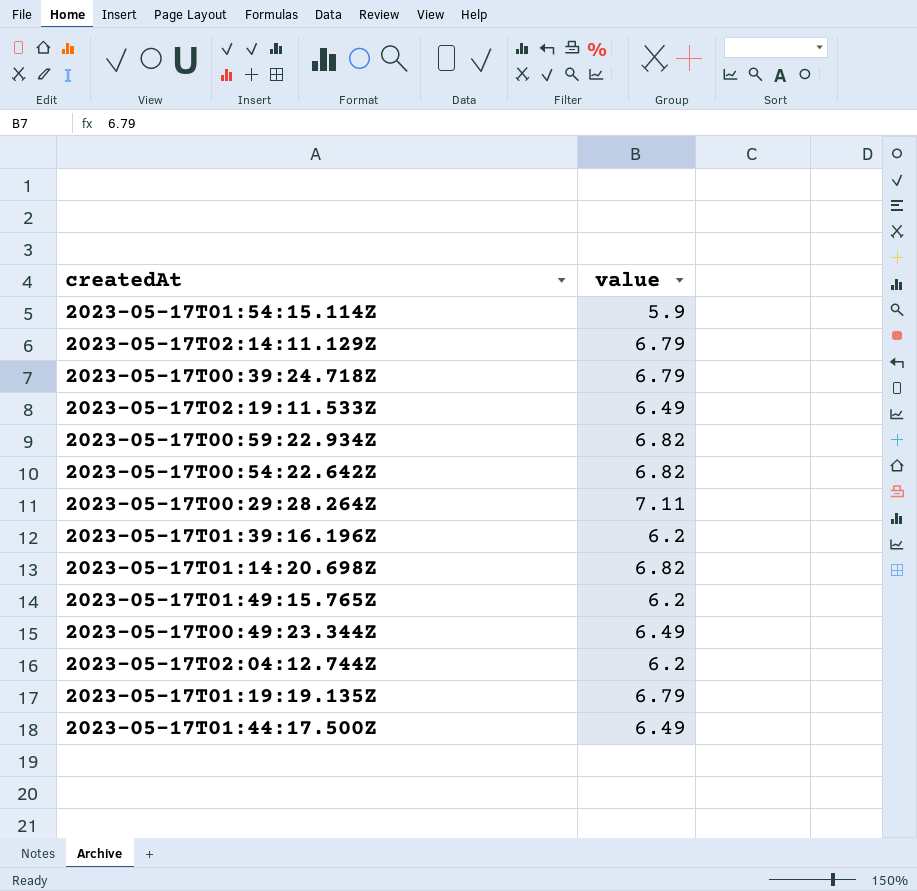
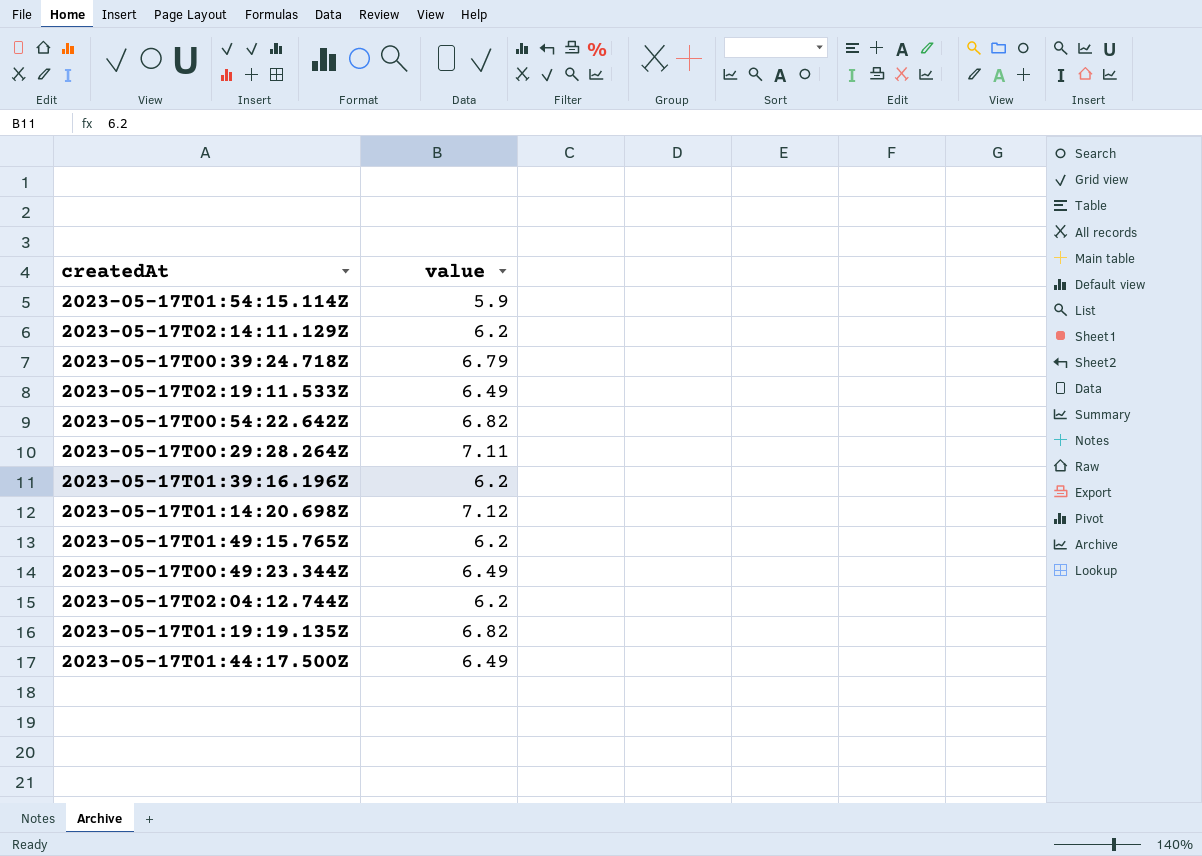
row 2023-05-17T00:59:22.934Z: 6.82 -> none
2023-05-17T02:14:11.129Z | value: 6.79 -> 6.2
2023-05-17T01:14:20.698Z | value: 6.82 -> 7.12
2023-05-17T01:19:19.135Z | value: 6.79 -> 6.82

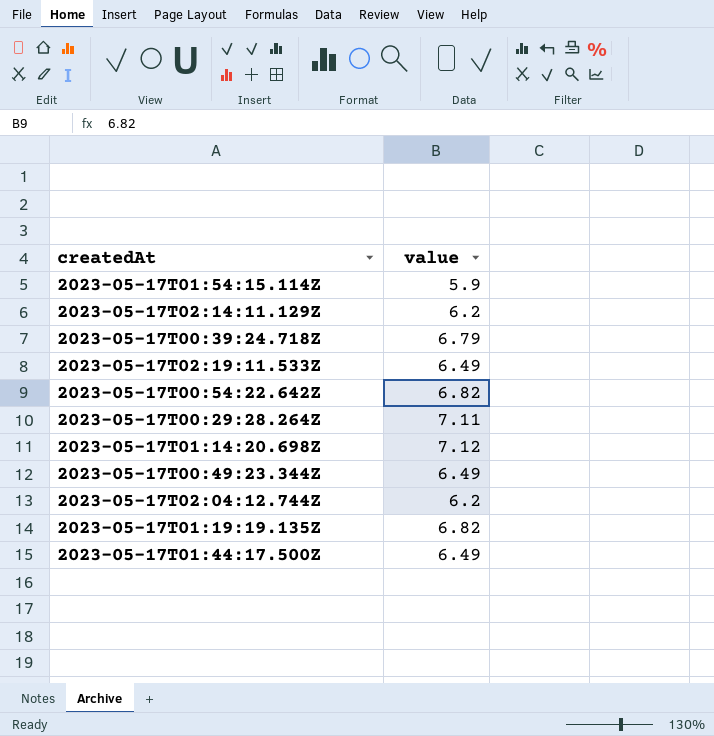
row 2023-05-17T01:39:16.196Z: 6.2 -> none
row 2023-05-17T01:49:15.765Z: 6.2 -> none

